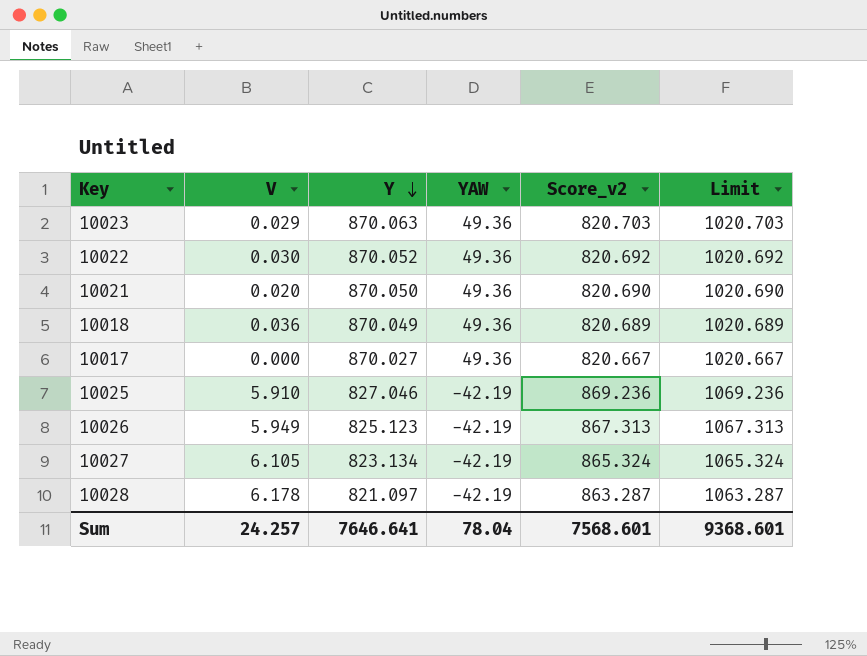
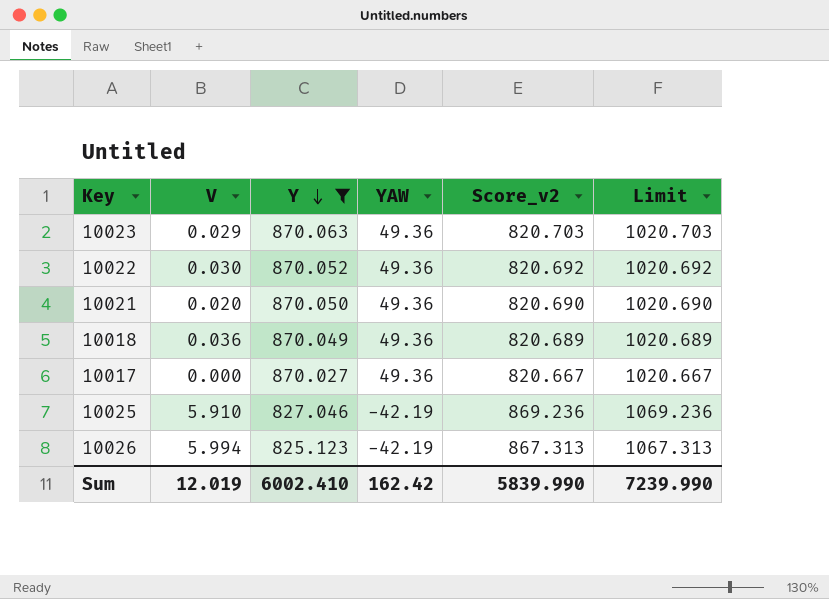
filter: none -> Y >= 825.123
10026 | V: 5.949 -> 5.994
Sum | V: 24.257 -> 12.019
Sum | Y: 7646.641 -> 6002.410
Sum | YAW: 78.04 -> 162.42
Sum | Score_v2: 7568.601 -> 5839.990
Sum | Limit: 9368.601 -> 7239.990

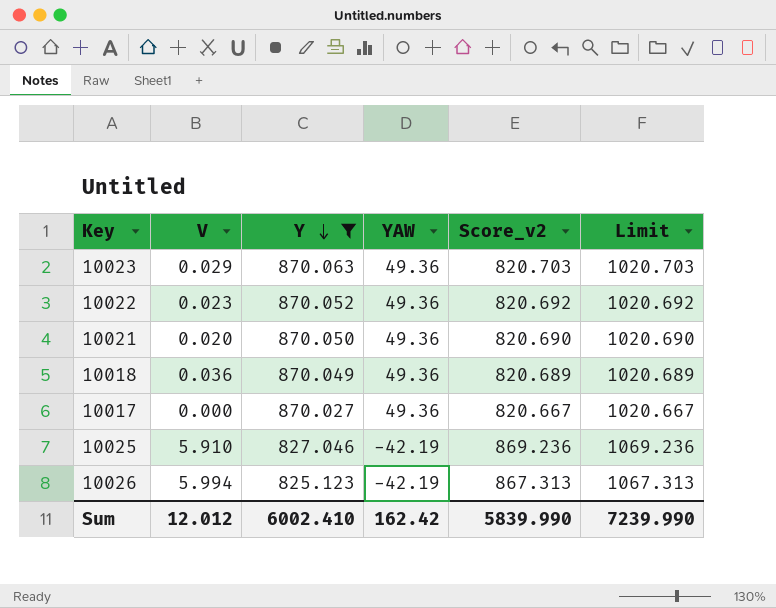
10022 | V: 0.030 -> 0.023
Sum | V: 12.019 -> 12.012

